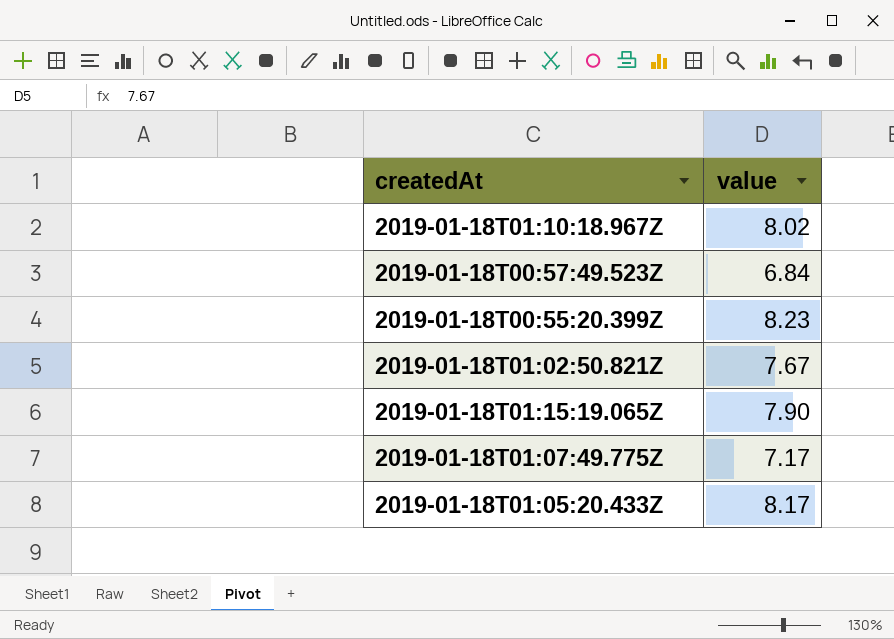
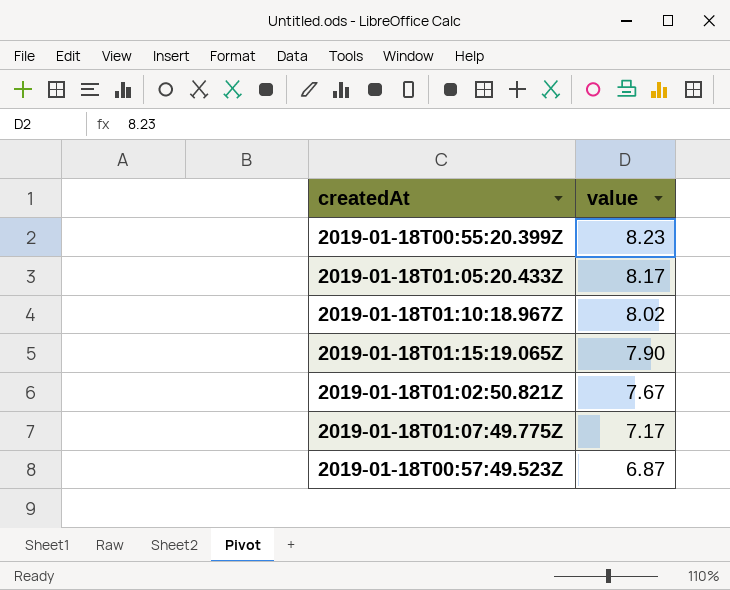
row order: none -> value descending
2019-01-18T00:57:49.523Z | value: 6.84 -> 6.87

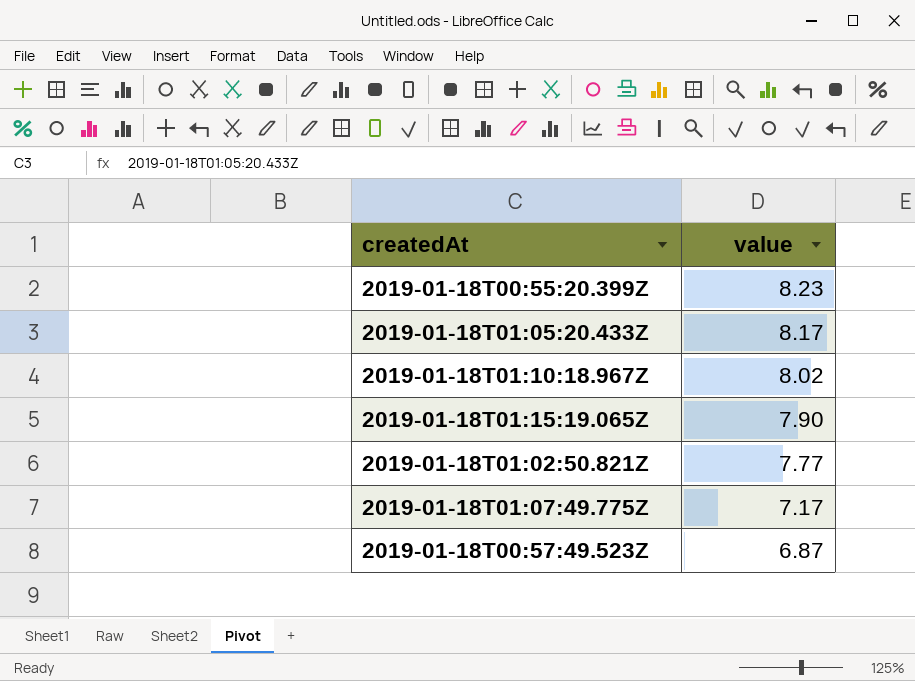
2019-01-18T01:02:50.821Z | value: 7.67 -> 7.77

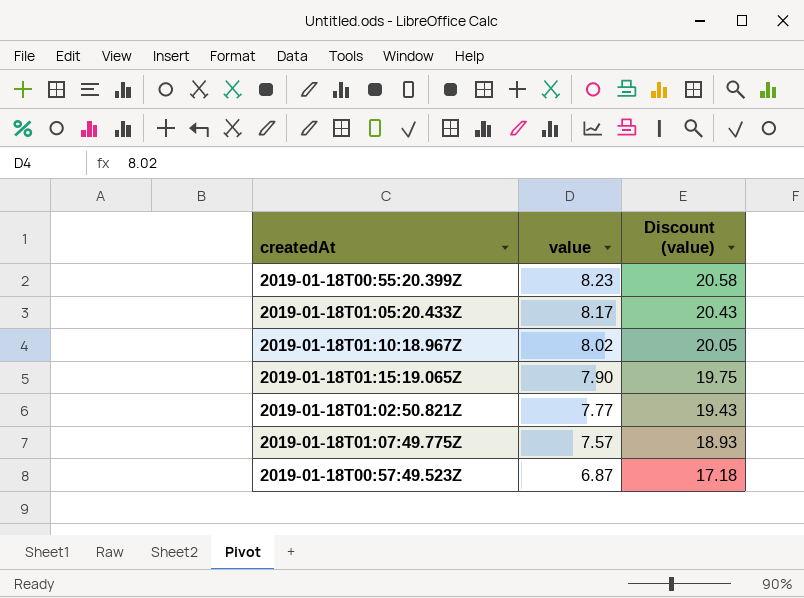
column Discount (value) | formula: none -> [value] * 2.5
2019-01-18T01:07:49.775Z | value: 7.17 -> 7.57

